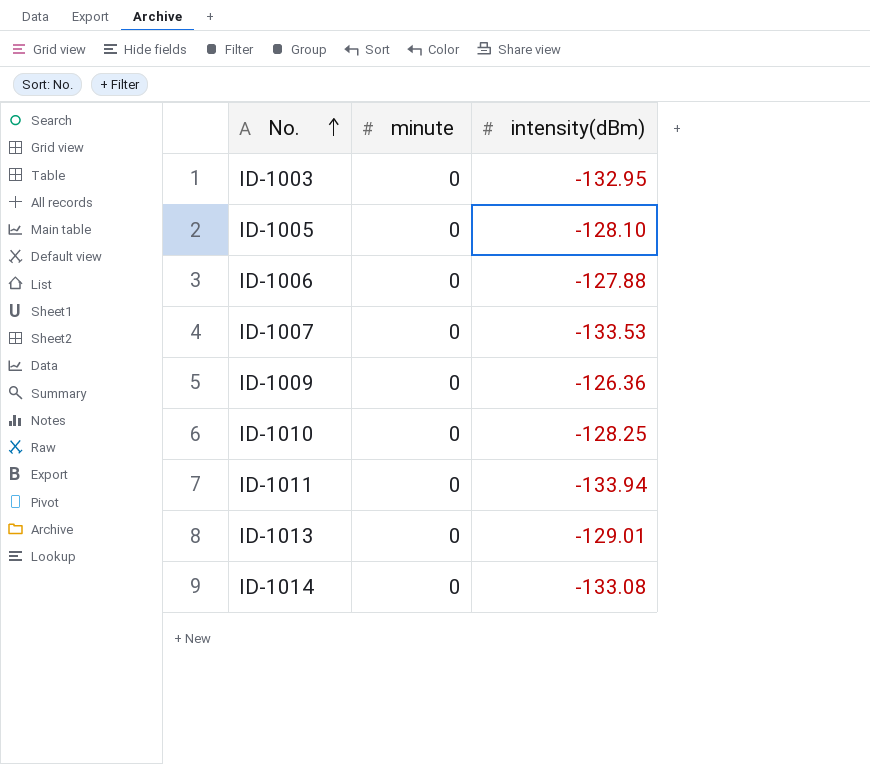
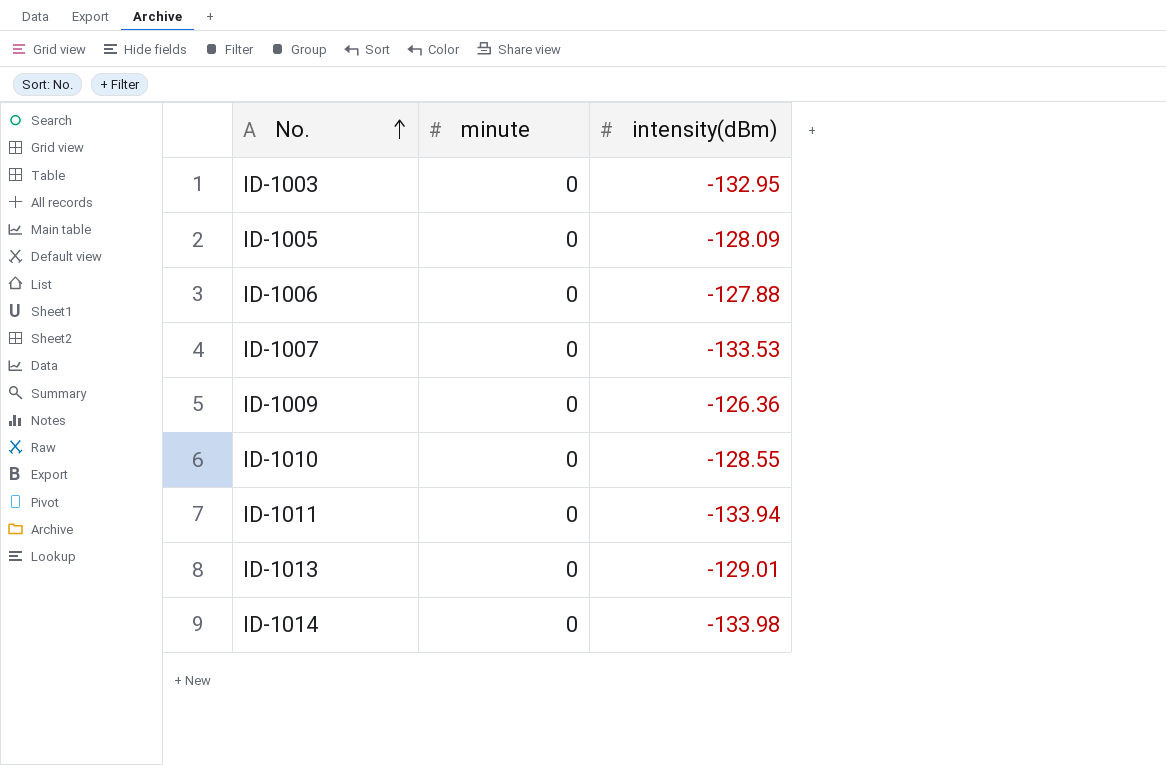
ID-1005 | intensity(dBm): -128.10 -> -128.09
ID-1010 | intensity(dBm): -128.25 -> -128.55
ID-1014 | intensity(dBm): -133.08 -> -133.98

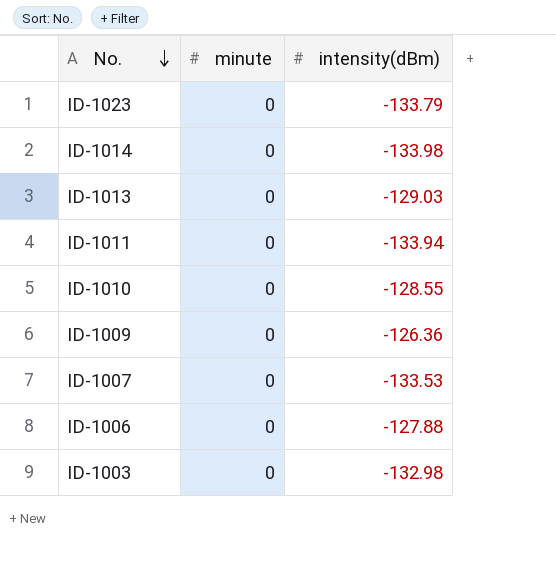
row order: No. ascending -> No. descending
row ID-1005: 0 | -128.09 -> none
row ID-1023: none -> 0 | -133.79
ID-1013 | intensity(dBm): -129.01 -> -129.03
ID-1003 | intensity(dBm): -132.95 -> -132.98

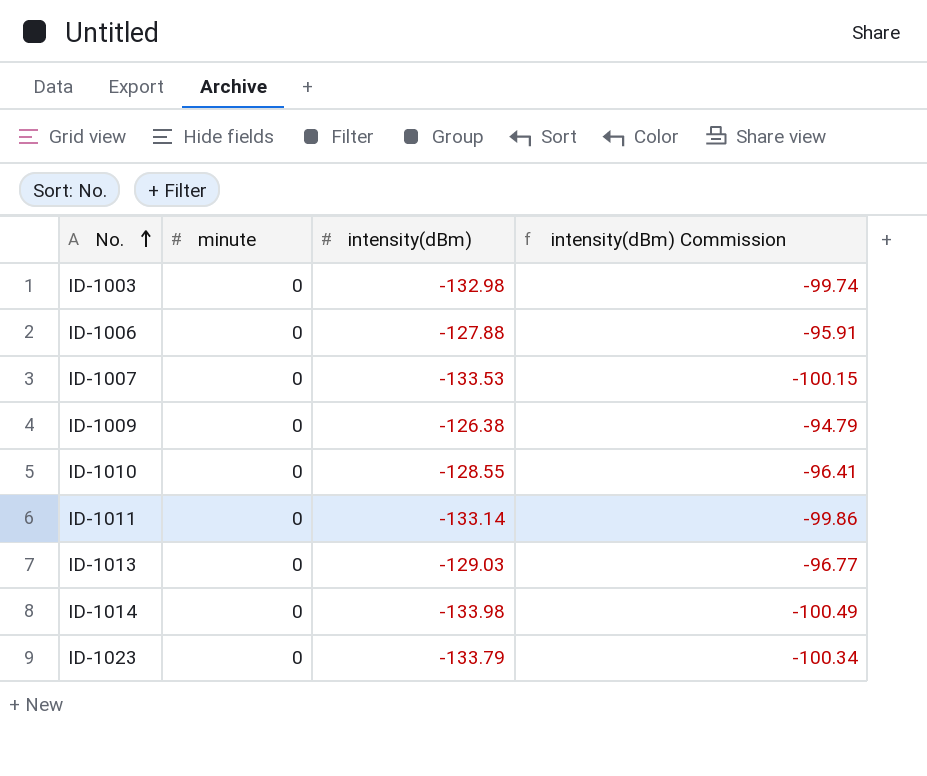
row order: No. descending -> No. ascending
column intensity(dBm) Commission | formula: none -> [intensity(dBm)] * 0.75
ID-1009 | intensity(dBm): -126.36 -> -126.38
ID-1011 | intensity(dBm): -133.94 -> -133.14

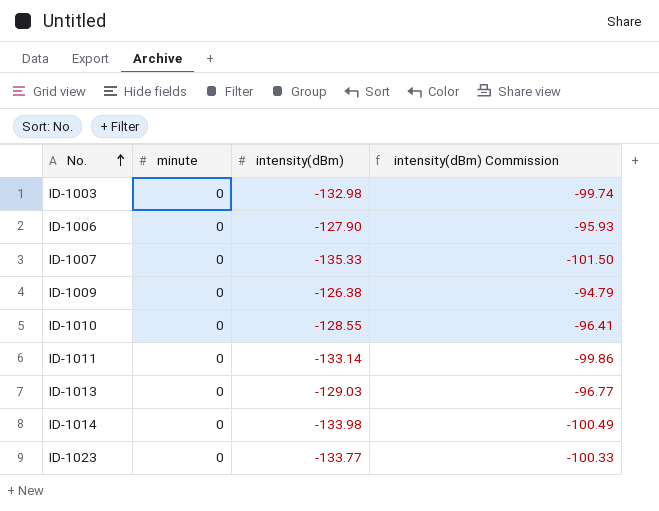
ID-1006 | intensity(dBm): -127.88 -> -127.90
ID-1006 | intensity(dBm) Commission: -95.91 -> -95.93
ID-1007 | intensity(dBm): -133.53 -> -135.33
ID-1007 | intensity(dBm) Commission: -100.15 -> -101.50
ID-1023 | intensity(dBm): -133.79 -> -133.77
ID-1023 | intensity(dBm) Commission: -100.34 -> -100.33

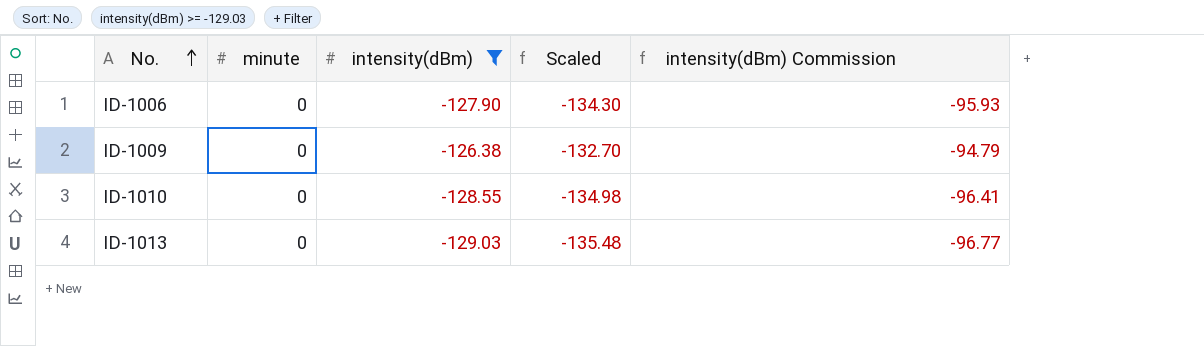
filter: none -> intensity(dBm) >= -129.03
column Scaled | formula: none -> [intensity(dBm)] * 1.05

